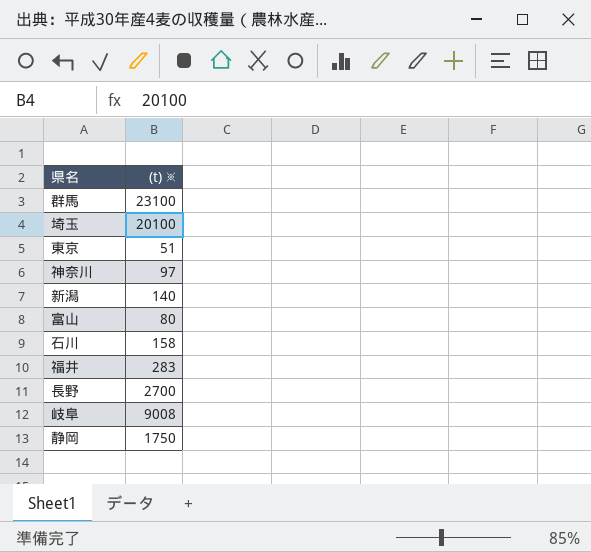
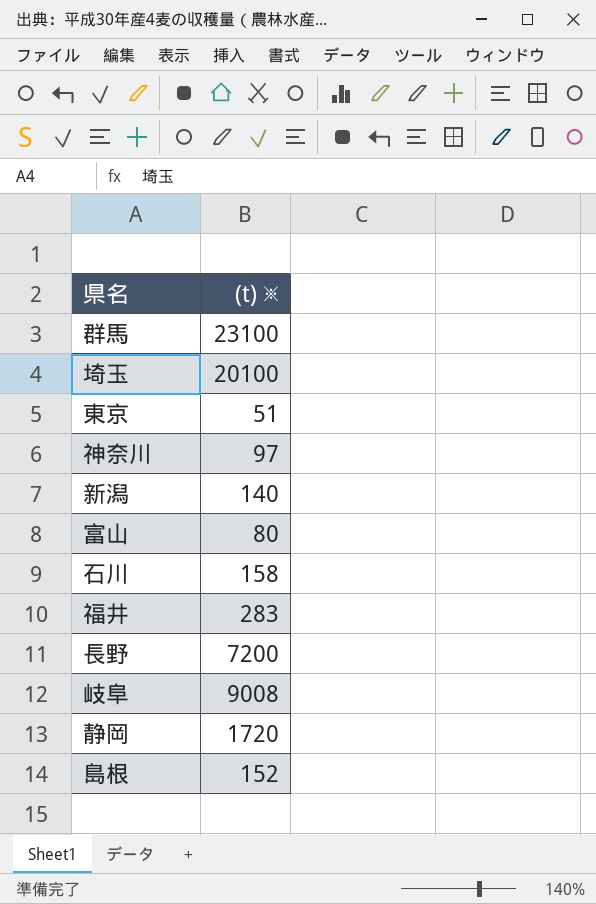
長野 | (t) ※: 2700 -> 7200
静岡 | (t) ※: 1750 -> 1720
row 島根: none -> 152

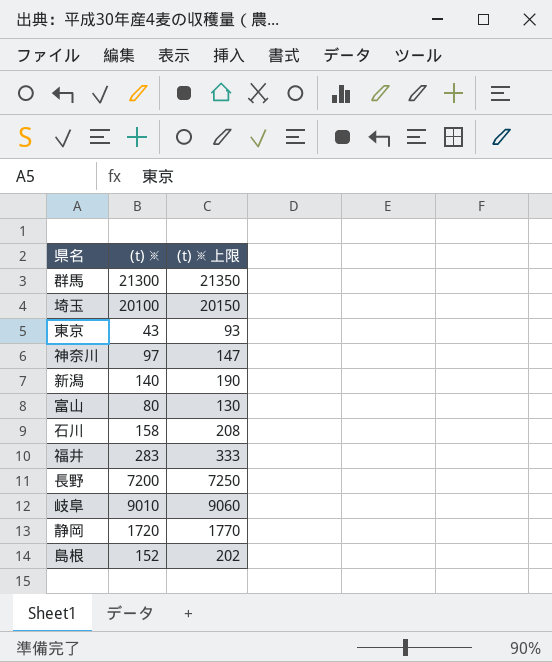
column (t) ※ 上限 | formula: none -> [(t) ※] + 50
群馬 | (t) ※: 23100 -> 21300
東京 | (t) ※: 51 -> 43
岐阜 | (t) ※: 9008 -> 9010

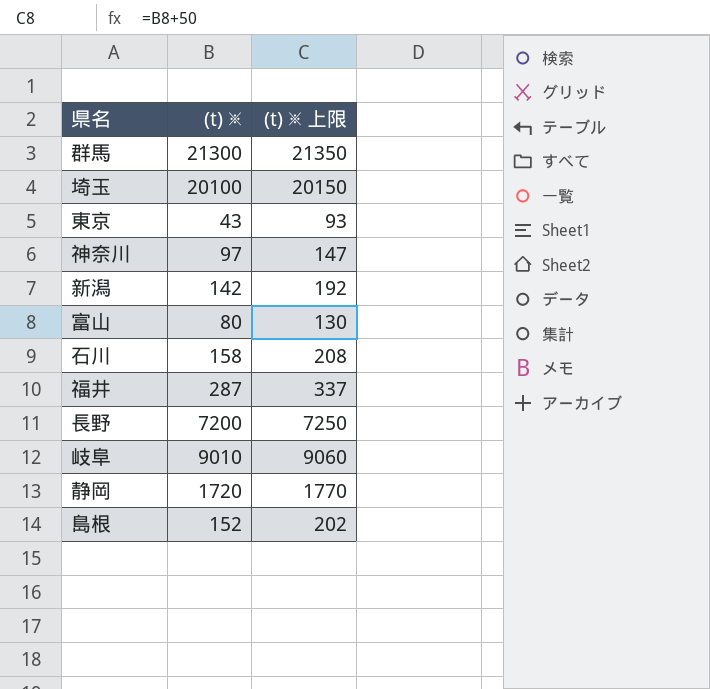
新潟 | (t) ※: 140 -> 142
新潟 | (t) ※ 上限: 190 -> 192
福井 | (t) ※: 283 -> 287
福井 | (t) ※ 上限: 333 -> 337

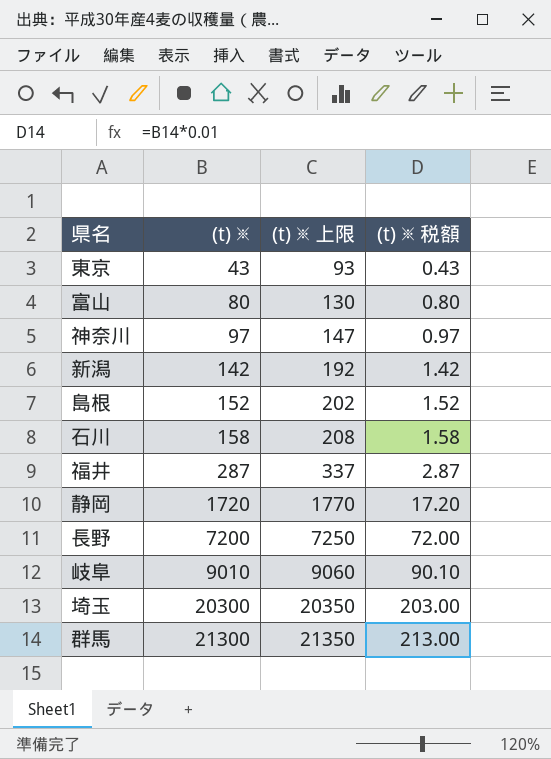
row order: none -> (t) ※ ascending
column (t) ※ 税額 | formula: none -> [(t) ※] * 0.01
埼玉 | (t) ※: 20100 -> 20300
埼玉 | (t) ※ 上限: 20150 -> 20350

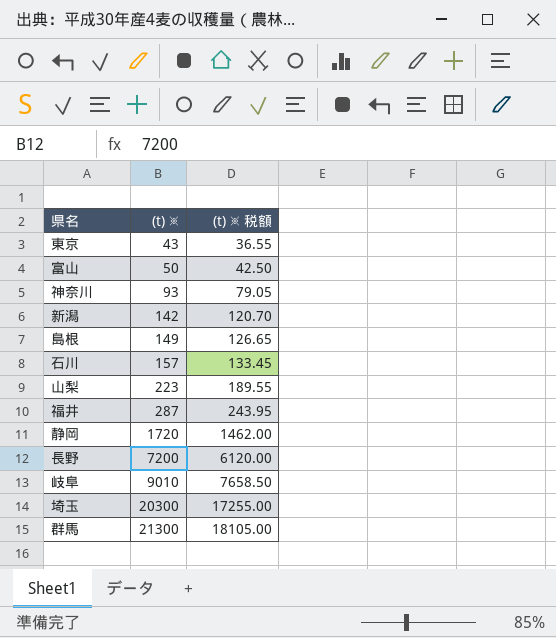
column (t) ※ 上限 | formula: [(t) ※] + 50 -> none
column (t) ※ 税額 | formula: [(t) ※] * 0.01 -> [(t) ※] * 0.85
富山 | (t) ※: 80 -> 50
神奈川 | (t) ※: 97 -> 93
島根 | (t) ※: 152 -> 149
石川 | (t) ※: 158 -> 157
row 山梨: none -> 223 | 189.55

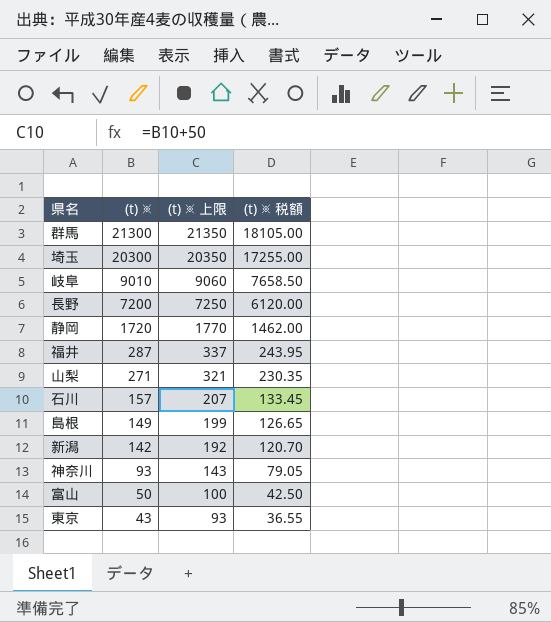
row order: (t) ※ ascending -> (t) ※ descending
column (t) ※ 上限 | formula: none -> [(t) ※] + 50
山梨 | (t) ※: 223 -> 271
山梨 | (t) ※ 税額: 189.55 -> 230.35

